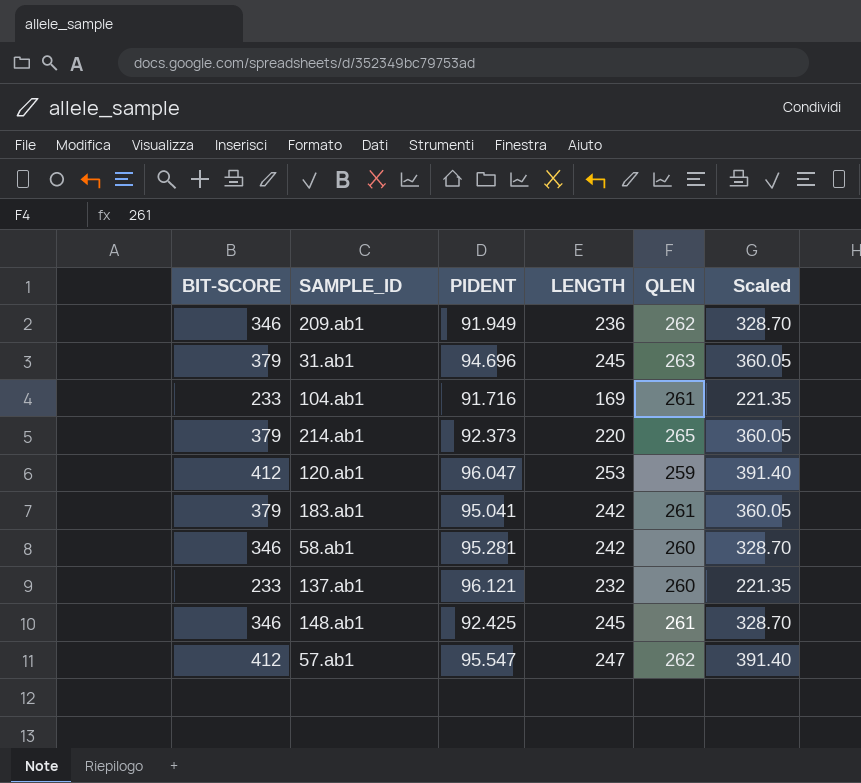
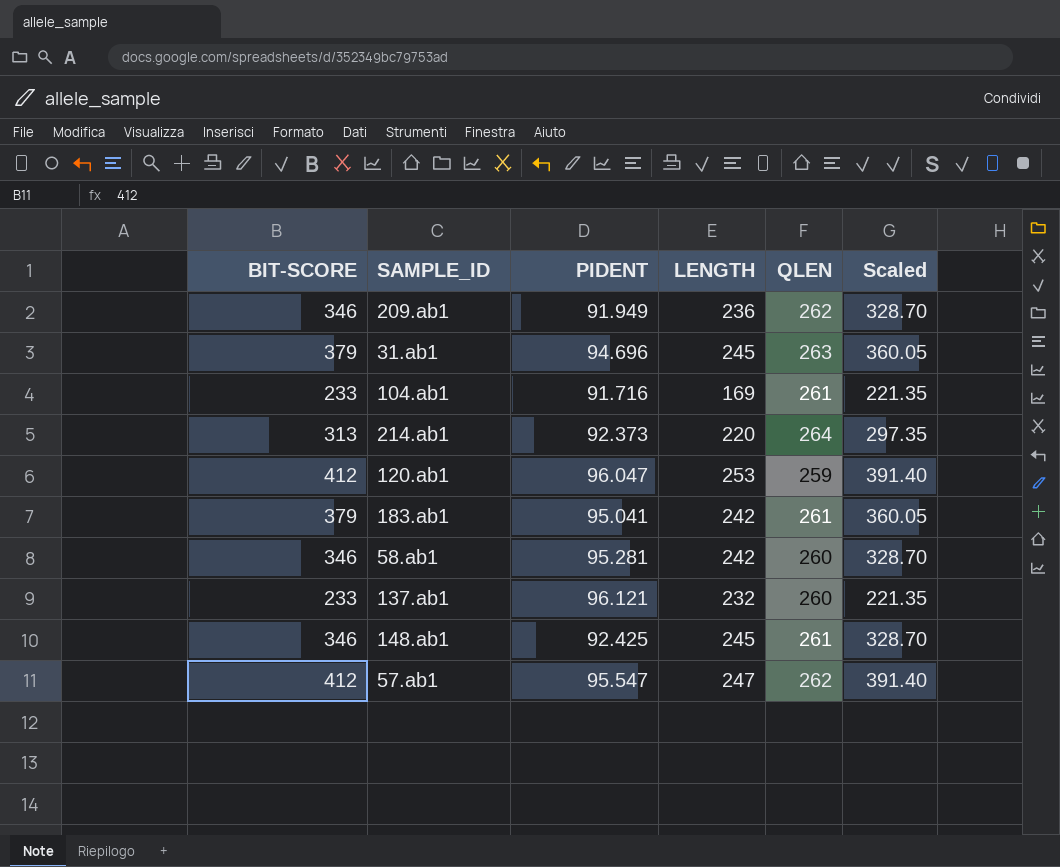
214.ab1 | BIT-SCORE: 379 -> 313
214.ab1 | QLEN: 265 -> 264
214.ab1 | Scaled: 360.05 -> 297.35

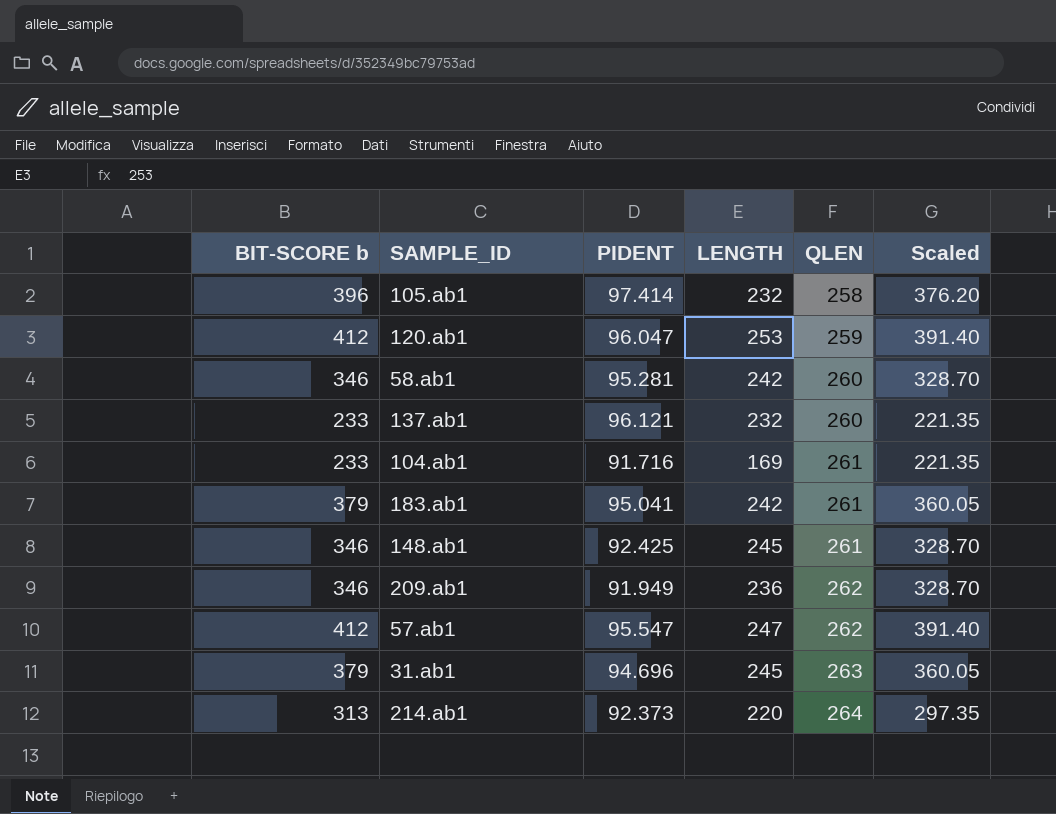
row order: none -> QLEN ascending
column name: BIT-SCORE -> BIT-SCORE b
row 105.ab1: none -> 396 | 97.414 | 232 | 258 | 376.20

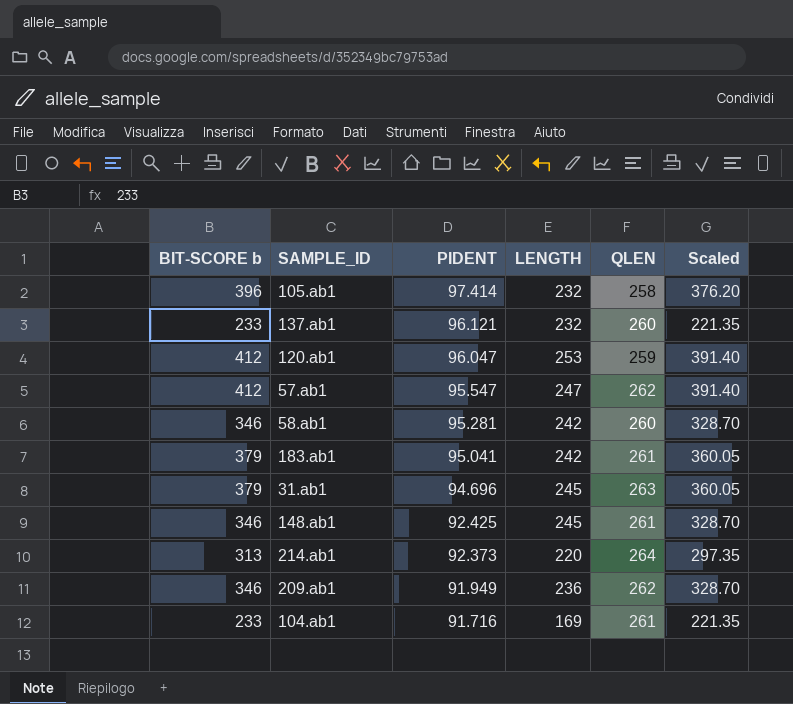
row order: QLEN ascending -> PIDENT descending

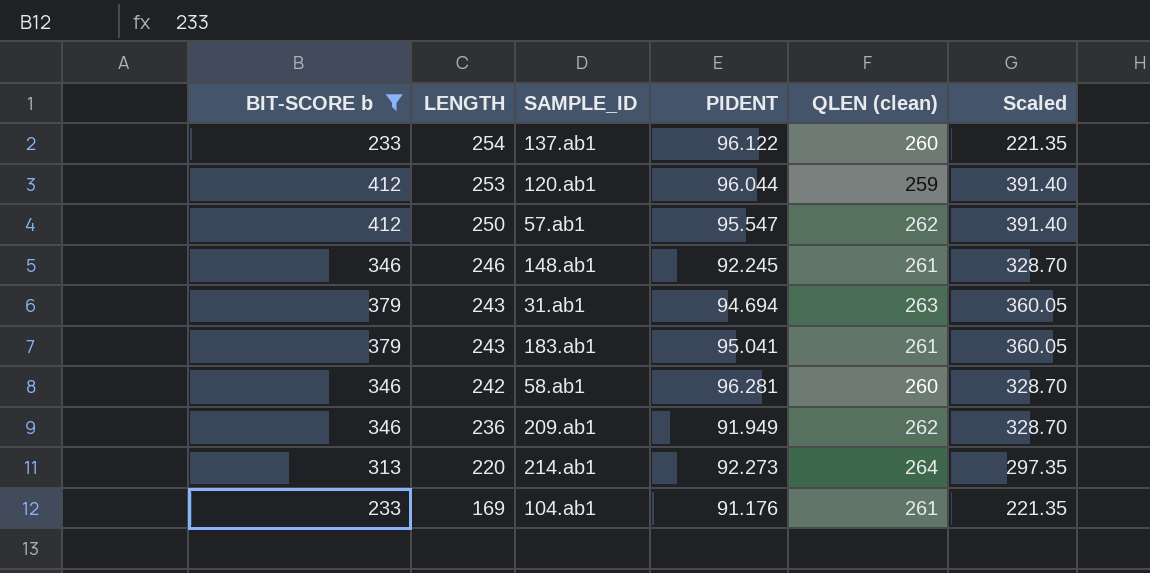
filter: none -> BIT-SCORE b != 396
row order: PIDENT descending -> LENGTH descending
column LENGTH | position: 4 -> 2
column name: QLEN -> QLEN (clean)
137.ab1 | LENGTH: 232 -> 254
137.ab1 | PIDENT: 96.121 -> 96.122
120.ab1 | PIDENT: 96.047 -> 96.044
57.ab1 | LENGTH: 247 -> 250
148.ab1 | LENGTH: 245 -> 246
148.ab1 | PIDENT: 92.425 -> 92.245
31.ab1 | LENGTH: 245 -> 243
31.ab1 | PIDENT: 94.696 -> 94.694
183.ab1 | LENGTH: 242 -> 243
58.ab1 | PIDENT: 95.281 -> 96.281
214.ab1 | PIDENT: 92.373 -> 92.273
104.ab1 | PIDENT: 91.716 -> 91.176

